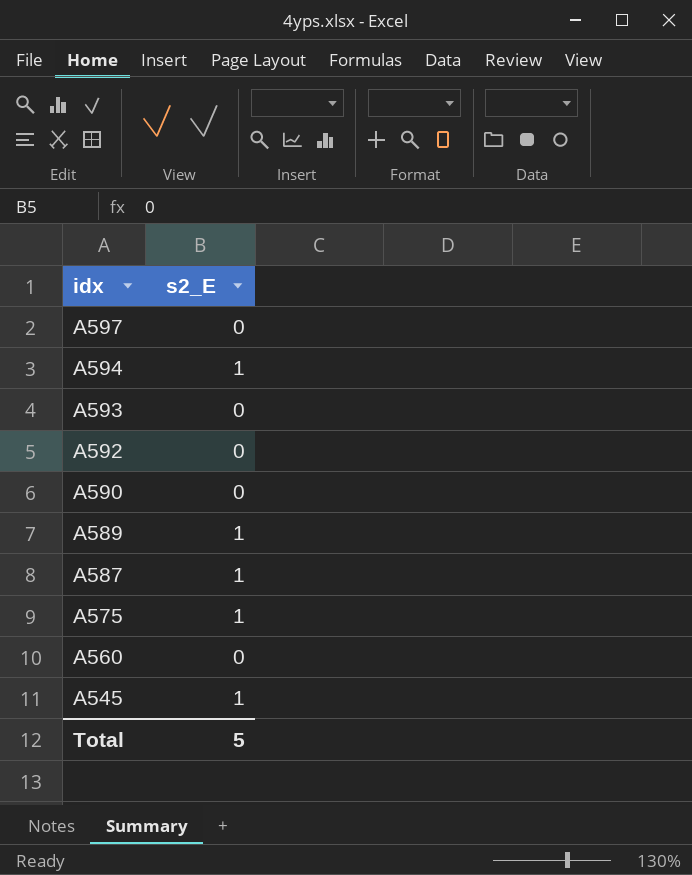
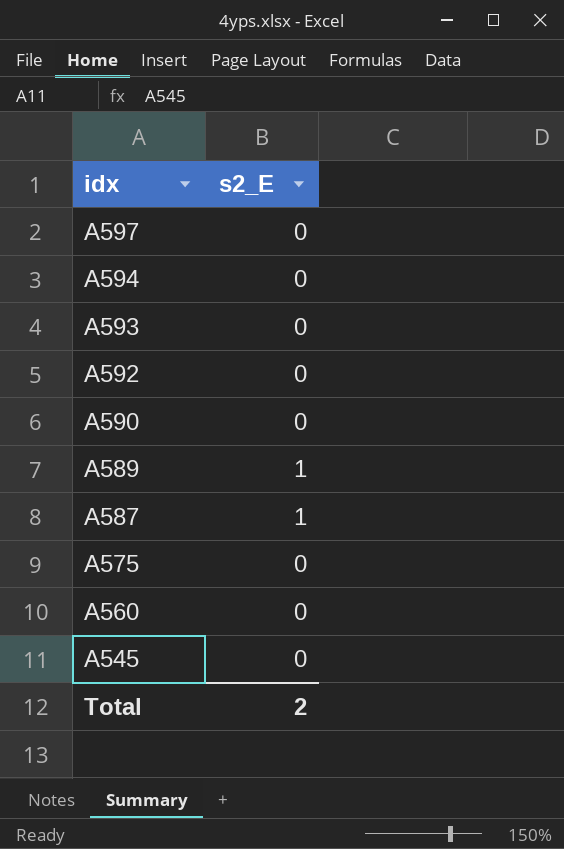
A594 | s2_E: 1 -> 0
A575 | s2_E: 1 -> 0
A545 | s2_E: 1 -> 0
Total | s2_E: 5 -> 2

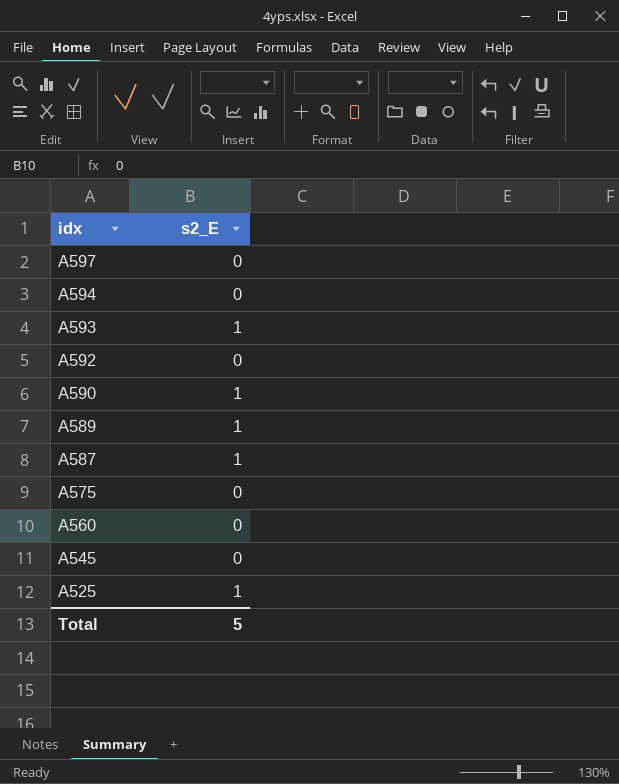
A593 | s2_E: 0 -> 1
A590 | s2_E: 0 -> 1
row A525: none -> 1
Total | s2_E: 2 -> 5

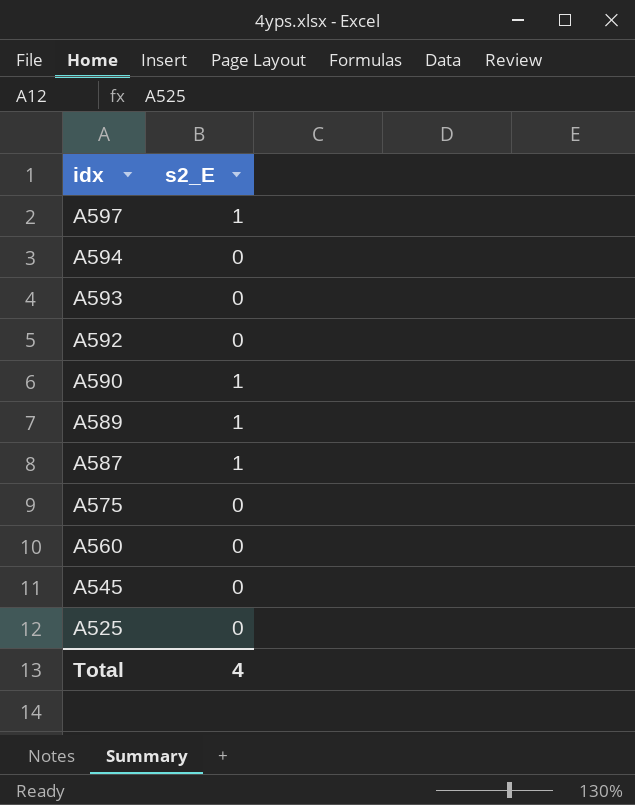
A597 | s2_E: 0 -> 1
A593 | s2_E: 1 -> 0
A525 | s2_E: 1 -> 0
Total | s2_E: 5 -> 4

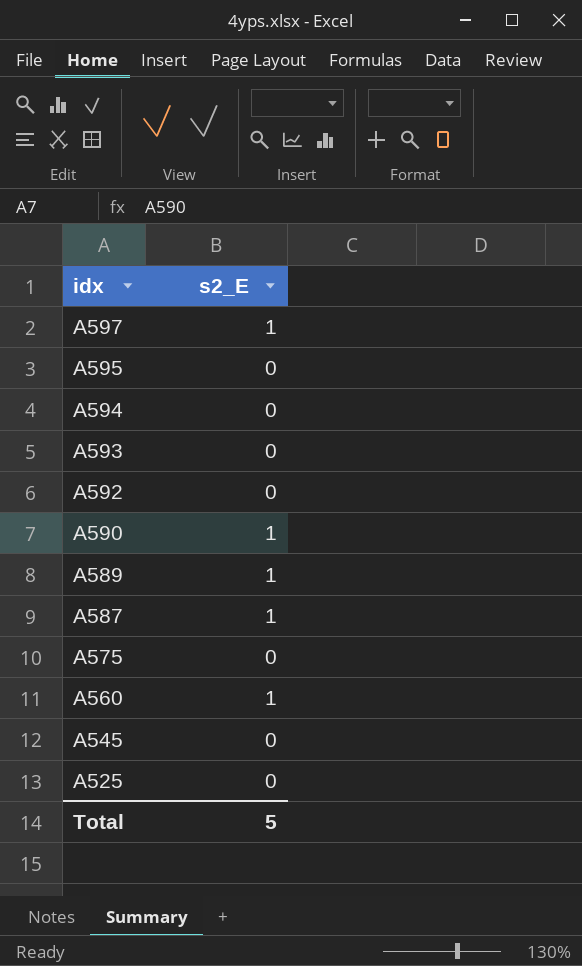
row A595: none -> 0
A560 | s2_E: 0 -> 1
Total | s2_E: 4 -> 5

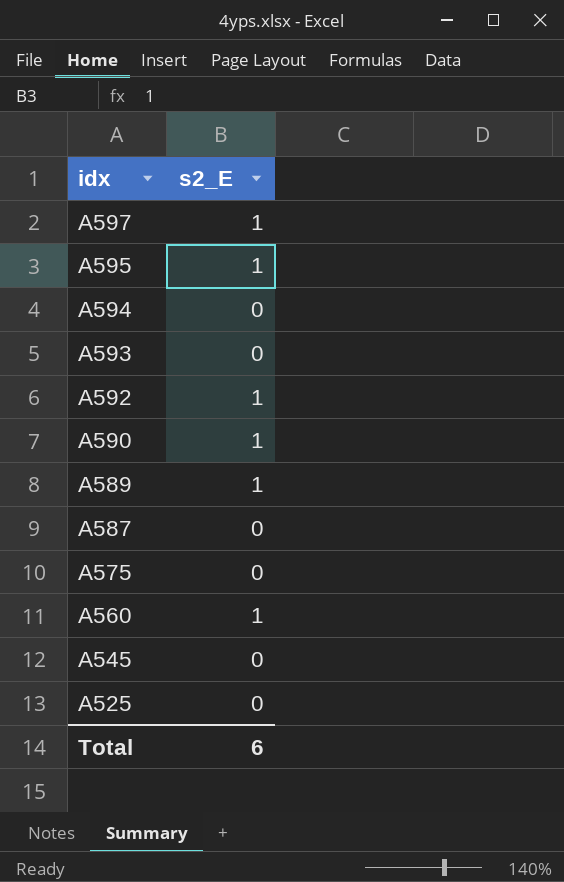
A595 | s2_E: 0 -> 1
A592 | s2_E: 0 -> 1
A587 | s2_E: 1 -> 0
Total | s2_E: 5 -> 6

